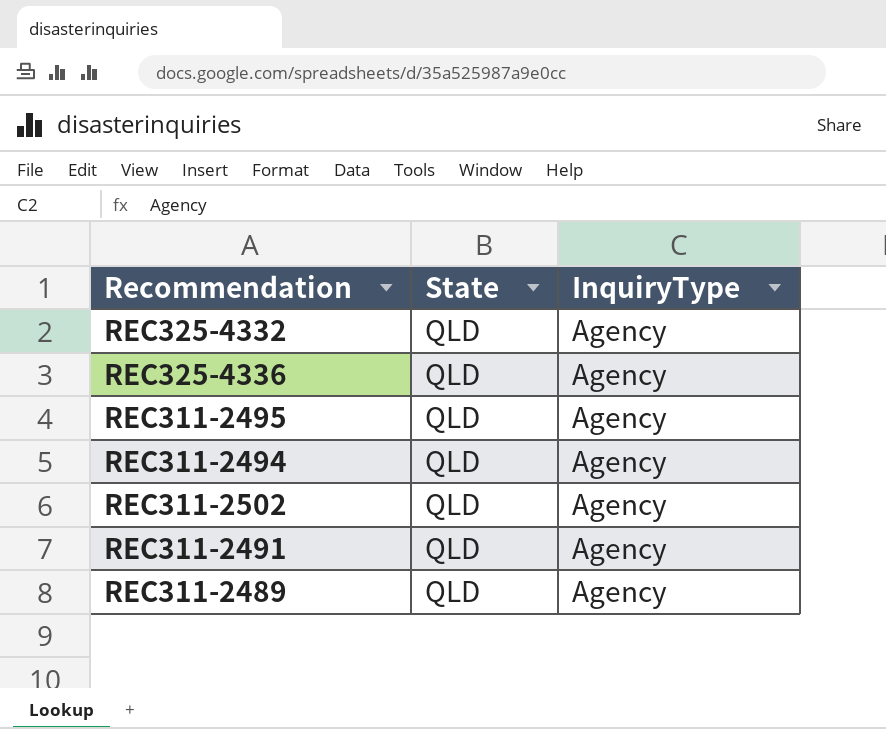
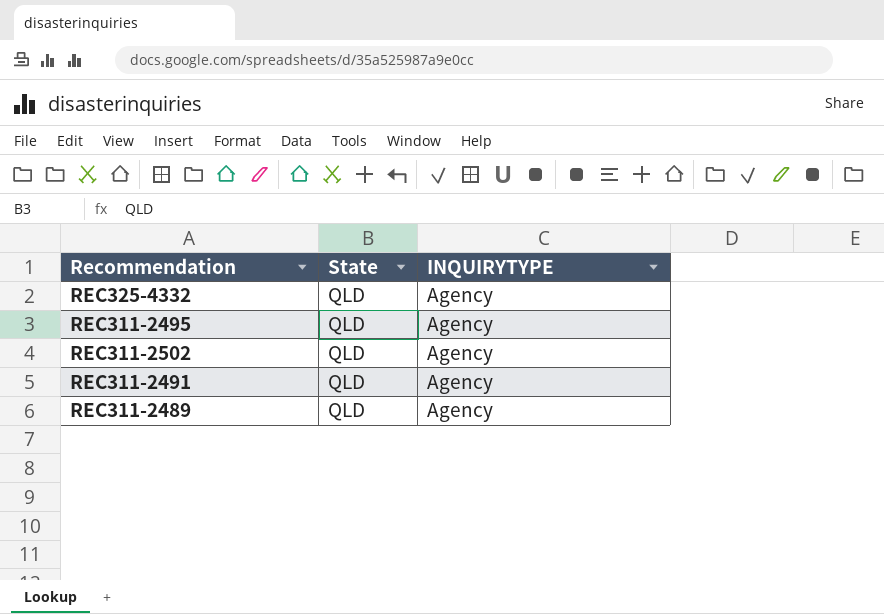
column name: InquiryType -> INQUIRYTYPE
row REC325-4336: QLD | Agency -> none
row REC311-2494: QLD | Agency -> none

